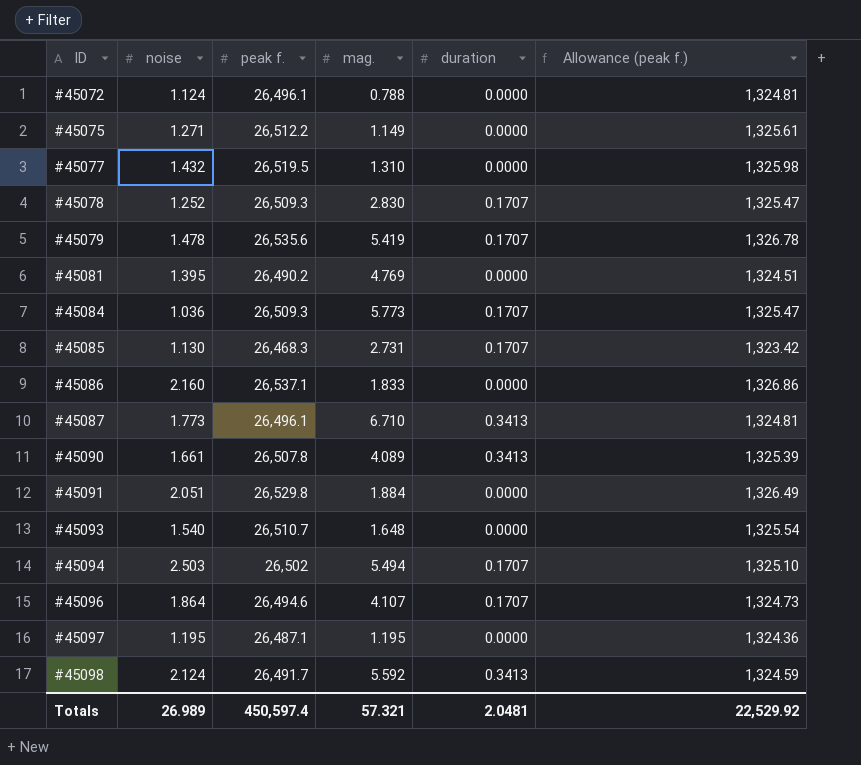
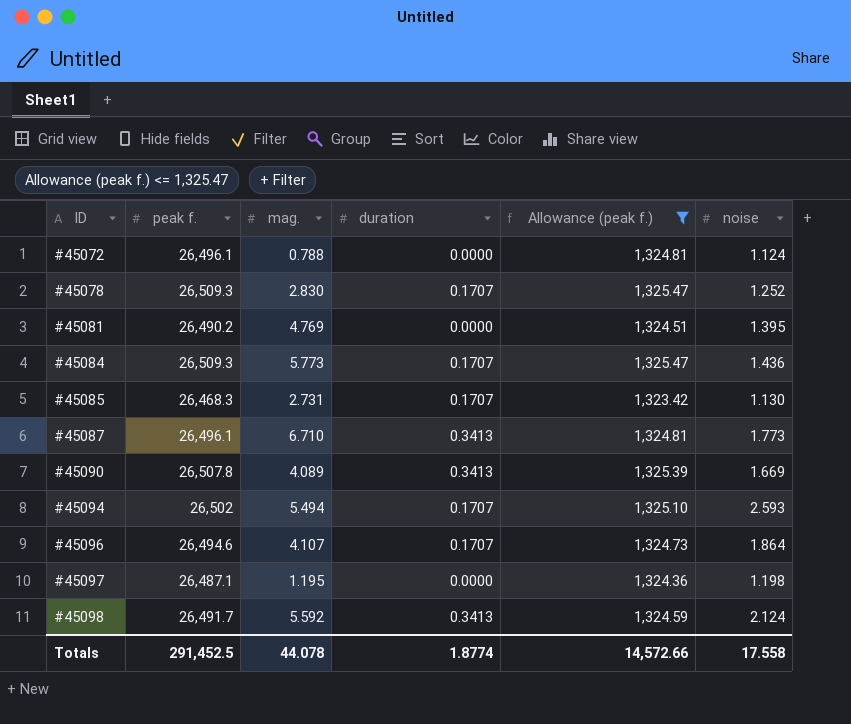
filter: none -> Allowance (peak f.) <= 1,325.47
column noise | position: 2 -> 6
#45084 | noise: 1.036 -> 1.436
#45090 | noise: 1.661 -> 1.669
#45094 | noise: 2.503 -> 2.593
#45097 | noise: 1.195 -> 1.198
Totals | peak f.: 450,597.4 -> 291,452.5
Totals | mag.: 57.321 -> 44.078
Totals | duration: 2.0481 -> 1.8774
Totals | Allowance (peak f.): 22,529.92 -> 14,572.66
Totals | noise: 26.989 -> 17.558

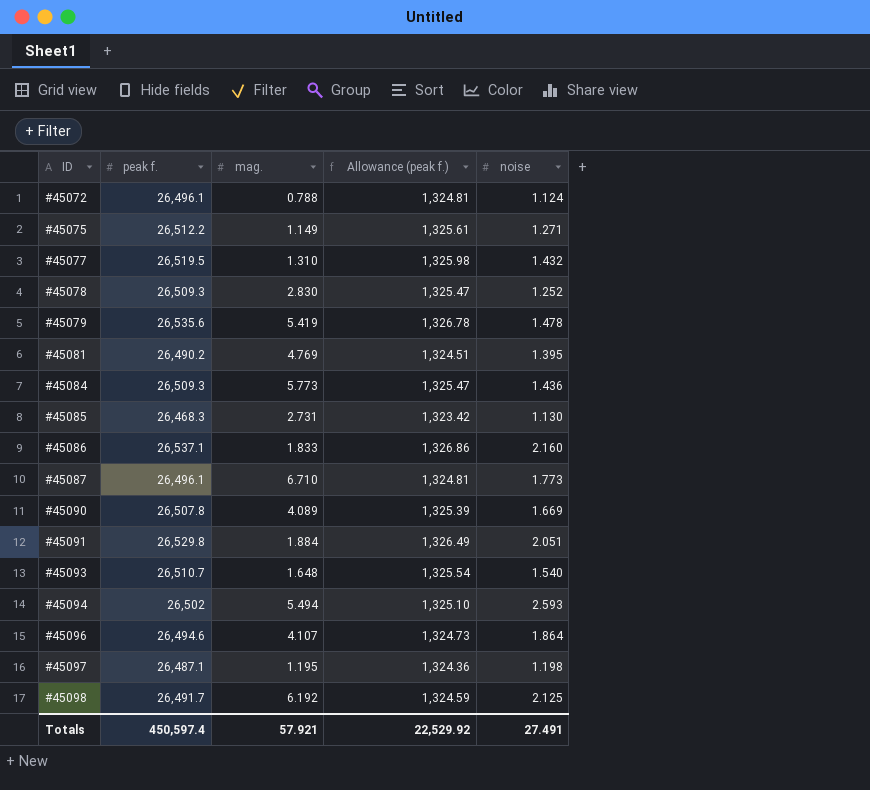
filter: Allowance (peak f.) <= 1,325.47 -> none
column duration | position: 4 -> none
#45098 | mag.: 5.592 -> 6.192
#45098 | noise: 2.124 -> 2.125
Totals | peak f.: 291,452.5 -> 450,597.4
Totals | mag.: 44.078 -> 57.921
Totals | Allowance (peak f.): 14,572.66 -> 22,529.92
Totals | noise: 17.558 -> 27.491

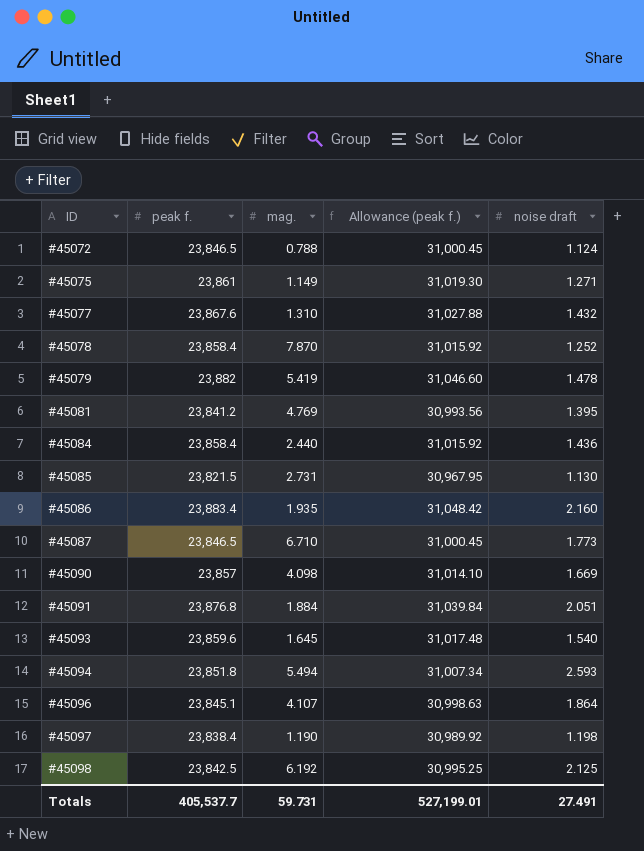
column Allowance (peak f.) | formula: [peak f.] * 0.05 -> [peak f.] * 1.3
column name: noise -> noise draft
#45072 | peak f.: 26,496.1 -> 23,846.5
#45075 | peak f.: 26,512.2 -> 23,861
#45077 | peak f.: 26,519.5 -> 23,867.6
#45078 | peak f.: 26,509.3 -> 23,858.4
#45078 | mag.: 2.830 -> 7.870
#45079 | peak f.: 26,535.6 -> 23,882
#45081 | peak f.: 26,490.2 -> 23,841.2
#45084 | peak f.: 26,509.3 -> 23,858.4
#45084 | mag.: 5.773 -> 2.440
#45085 | peak f.: 26,468.3 -> 23,821.5
#45086 | peak f.: 26,537.1 -> 23,883.4
#45086 | mag.: 1.833 -> 1.935
#45087 | peak f.: 26,496.1 -> 23,846.5
#45090 | peak f.: 26,507.8 -> 23,857
#45090 | mag.: 4.089 -> 4.098
#45091 | peak f.: 26,529.8 -> 23,876.8
#45093 | peak f.: 26,510.7 -> 23,859.6
#45093 | mag.: 1.648 -> 1.645
#45094 | peak f.: 26,502 -> 23,851.8
#45096 | peak f.: 26,494.6 -> 23,845.1
#45097 | peak f.: 26,487.1 -> 23,838.4
#45097 | mag.: 1.195 -> 1.190
#45098 | peak f.: 26,491.7 -> 23,842.5
Totals | peak f.: 450,597.4 -> 405,537.7
Totals | mag.: 57.921 -> 59.731
Totals | Allowance (peak f.): 22,529.92 -> 527,199.01

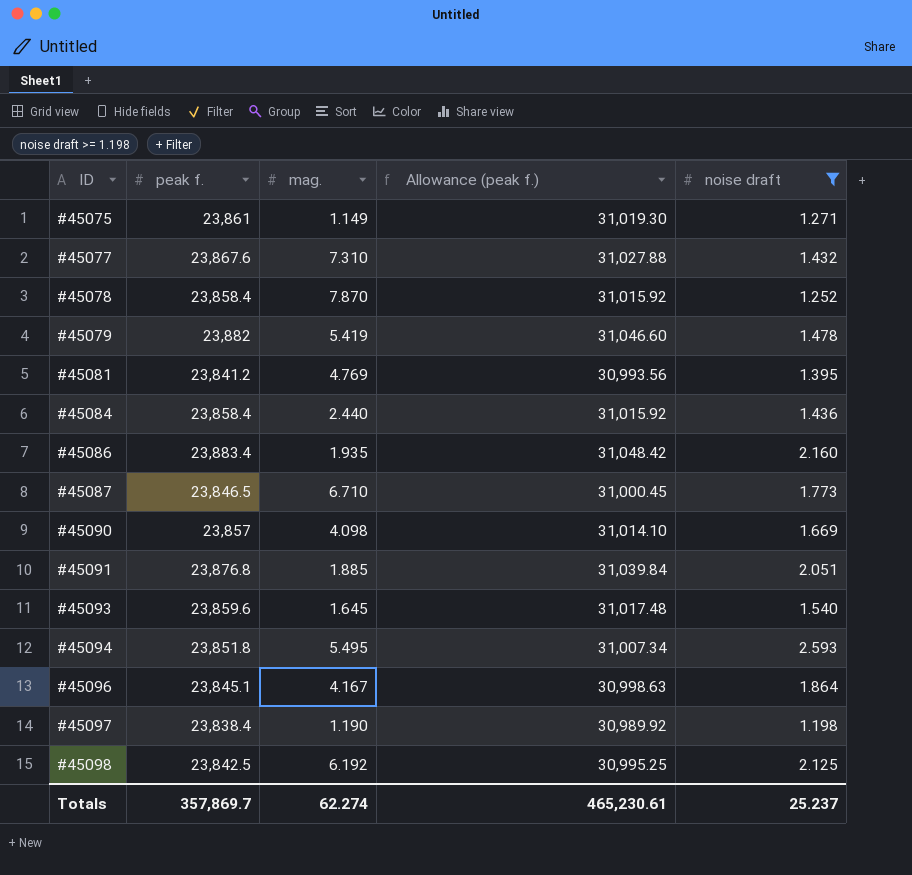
filter: none -> noise draft >= 1.198
#45077 | mag.: 1.310 -> 7.310
#45091 | mag.: 1.884 -> 1.885
#45094 | mag.: 5.494 -> 5.495
#45096 | mag.: 4.107 -> 4.167
Totals | peak f.: 405,537.7 -> 357,869.7
Totals | mag.: 59.731 -> 62.274
Totals | Allowance (peak f.): 527,199.01 -> 465,230.61
Totals | noise draft: 27.491 -> 25.237

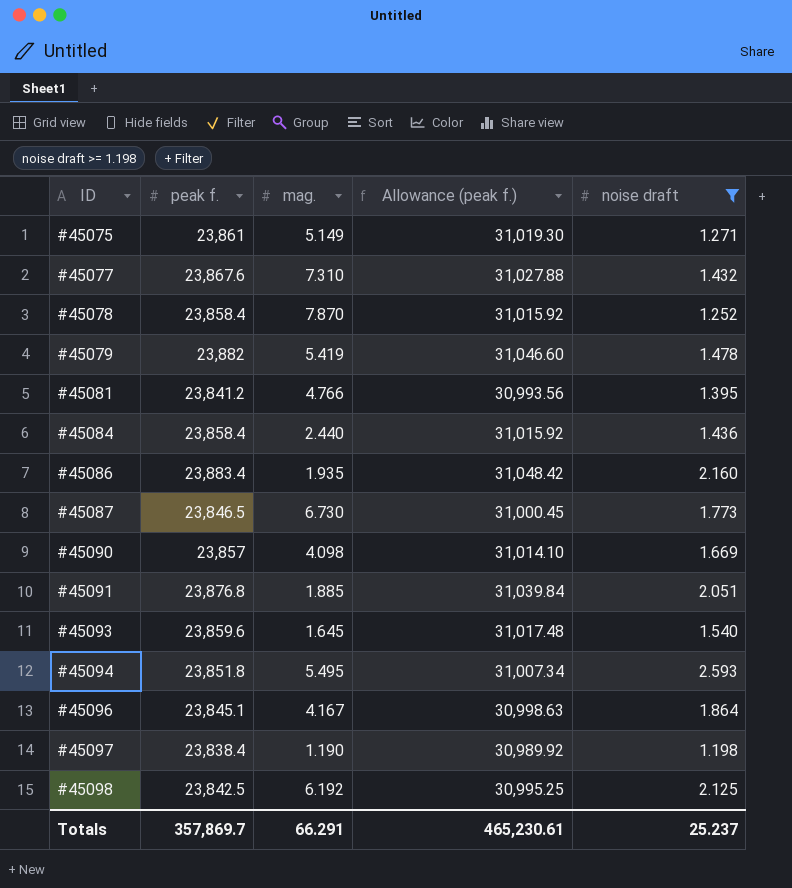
#45075 | mag.: 1.149 -> 5.149
#45081 | mag.: 4.769 -> 4.766
#45087 | mag.: 6.710 -> 6.730
Totals | mag.: 62.274 -> 66.291

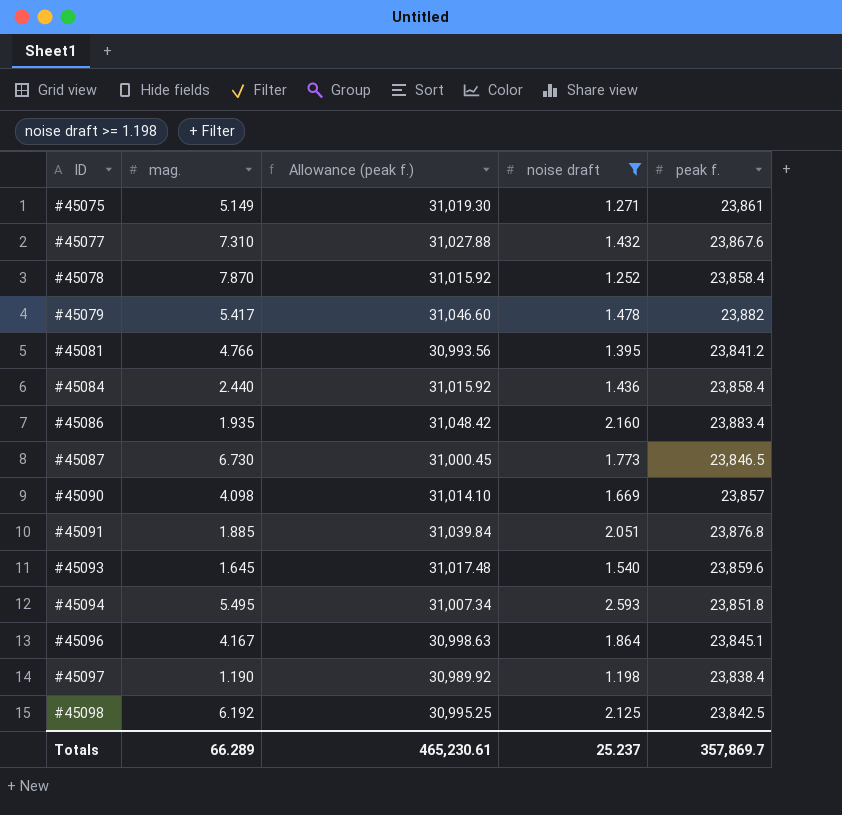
column peak f. | position: 2 -> 5
#45079 | mag.: 5.419 -> 5.417
Totals | mag.: 66.291 -> 66.289

